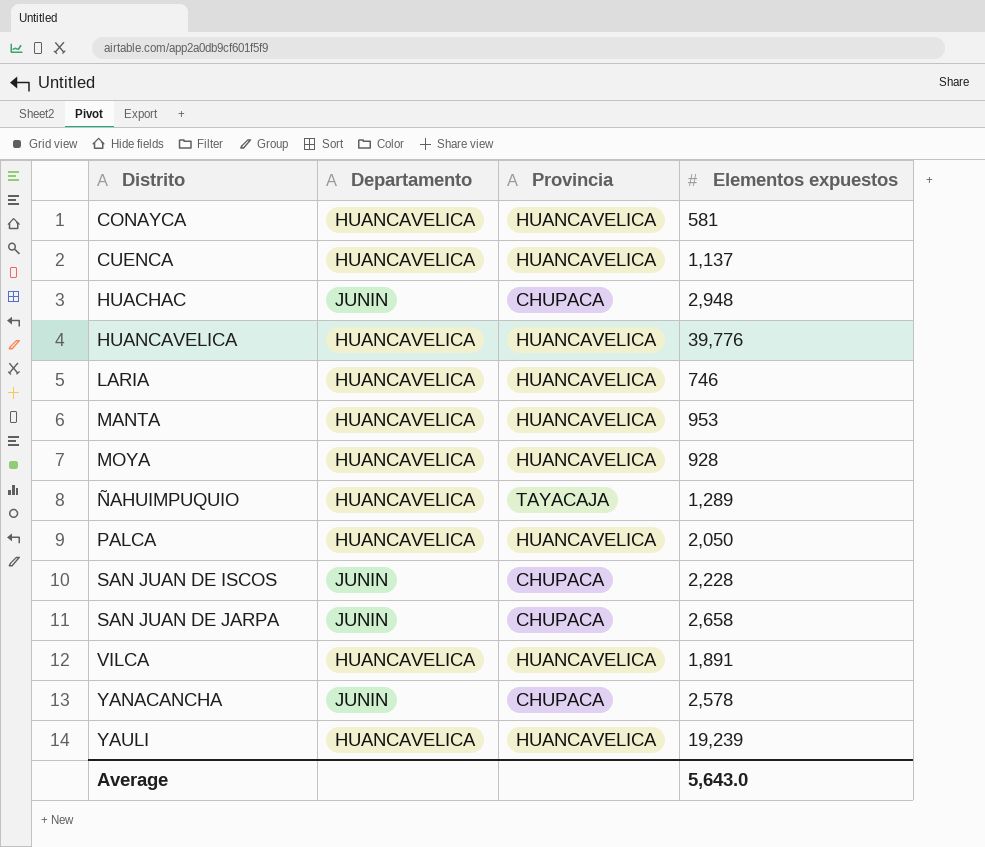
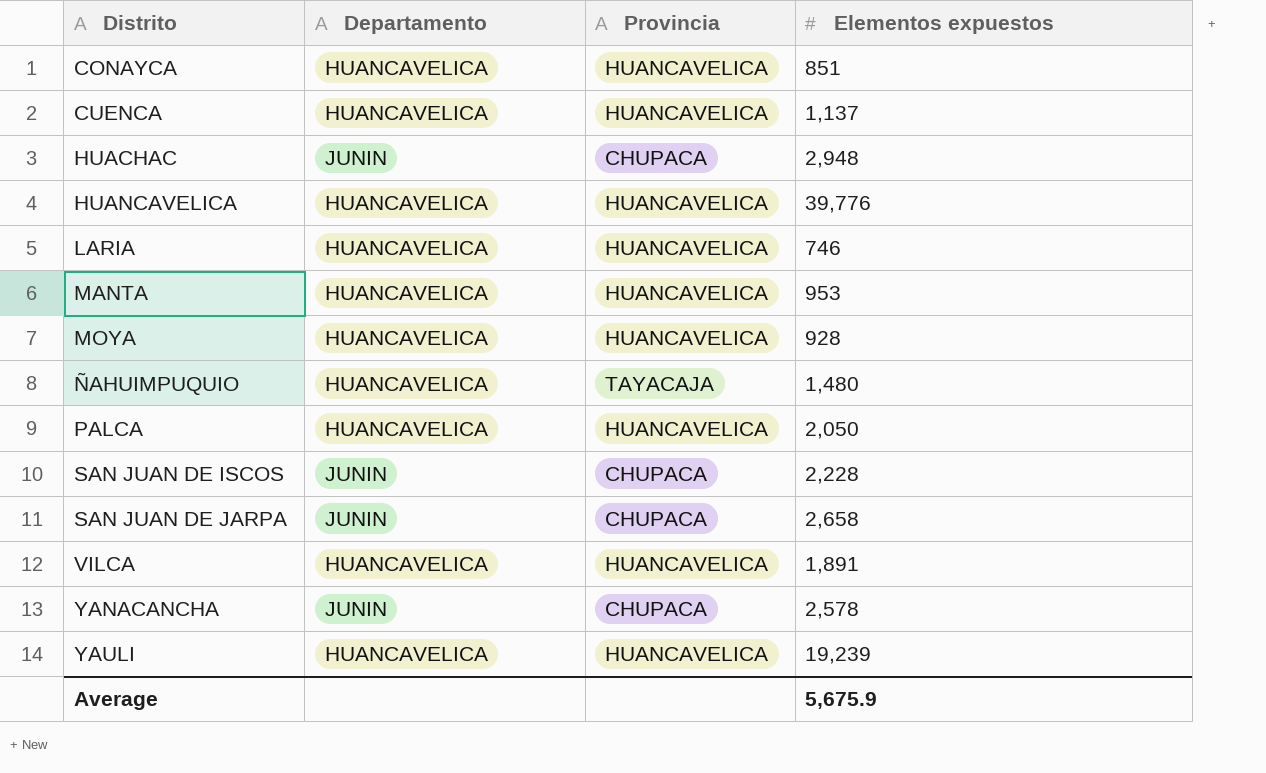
CONAYCA | Elementos expuestos: 581 -> 851
ÑAHUIMPUQUIO | Elementos expuestos: 1,289 -> 1,480
Average | Elementos expuestos: 5,643.0 -> 5,675.9

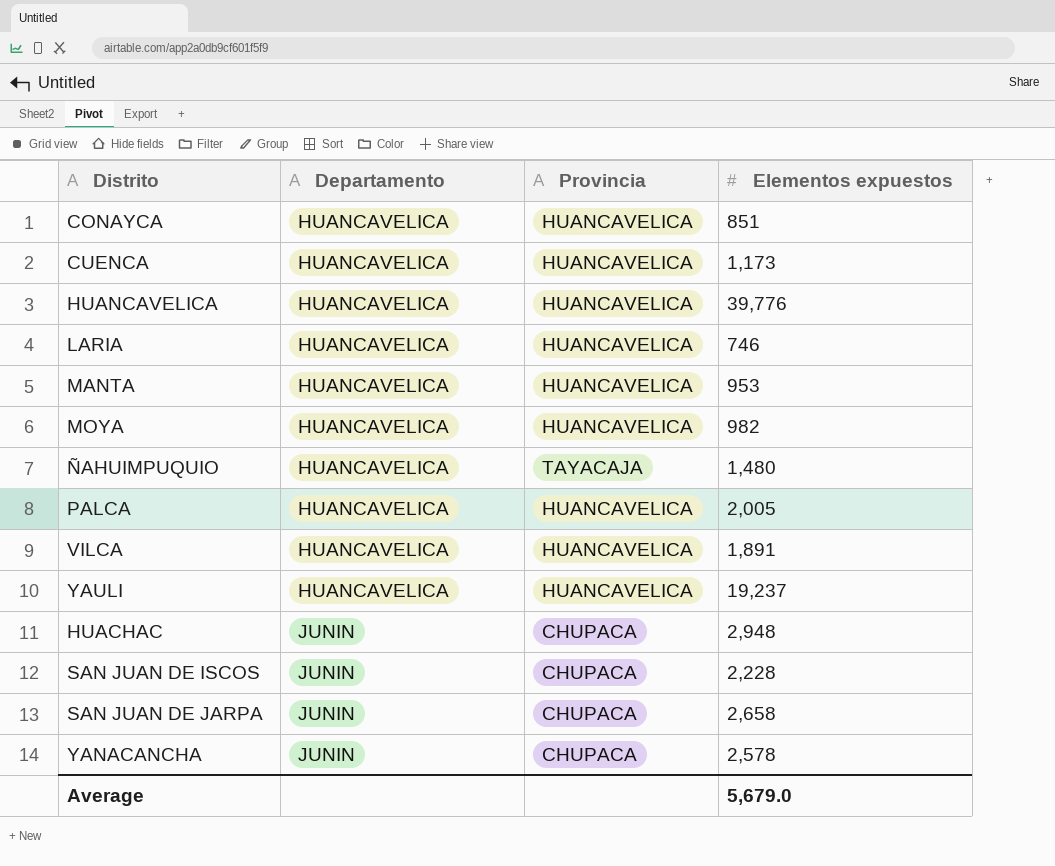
row order: Distrito ascending -> Departamento ascending
CUENCA | Elementos expuestos: 1,137 -> 1,173
MOYA | Elementos expuestos: 928 -> 982
PALCA | Elementos expuestos: 2,050 -> 2,005
YAULI | Elementos expuestos: 19,239 -> 19,237
Average | Elementos expuestos: 5,675.9 -> 5,679.0

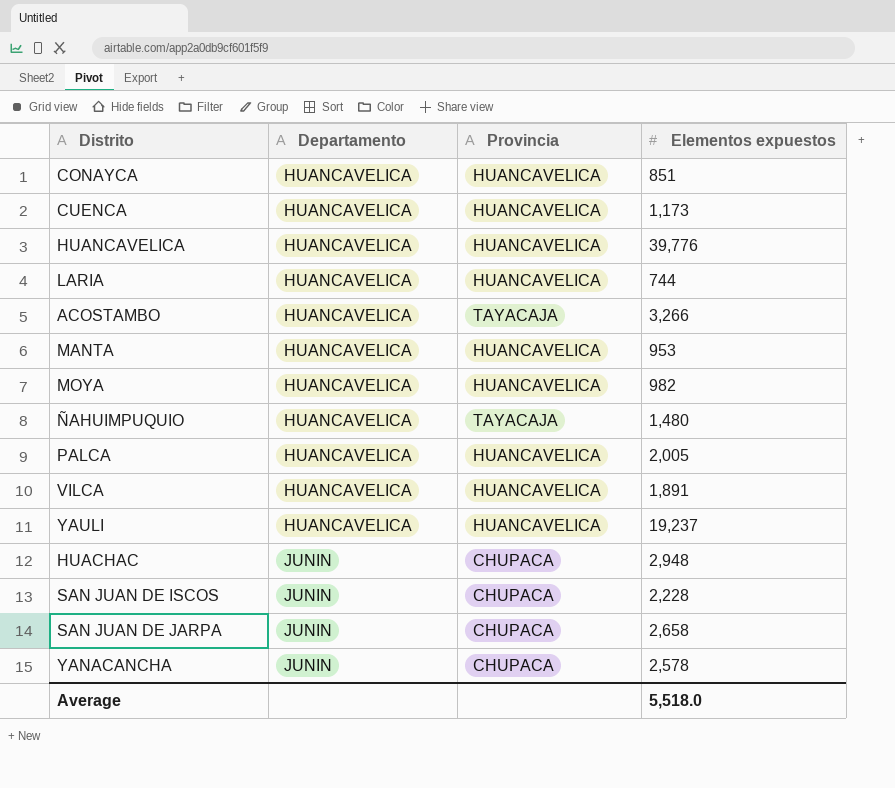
LARIA | Elementos expuestos: 746 -> 744
row ACOSTAMBO: none -> HUANCAVELICA | TAYACAJA | 3,266
Average | Elementos expuestos: 5,679.0 -> 5,518.0

